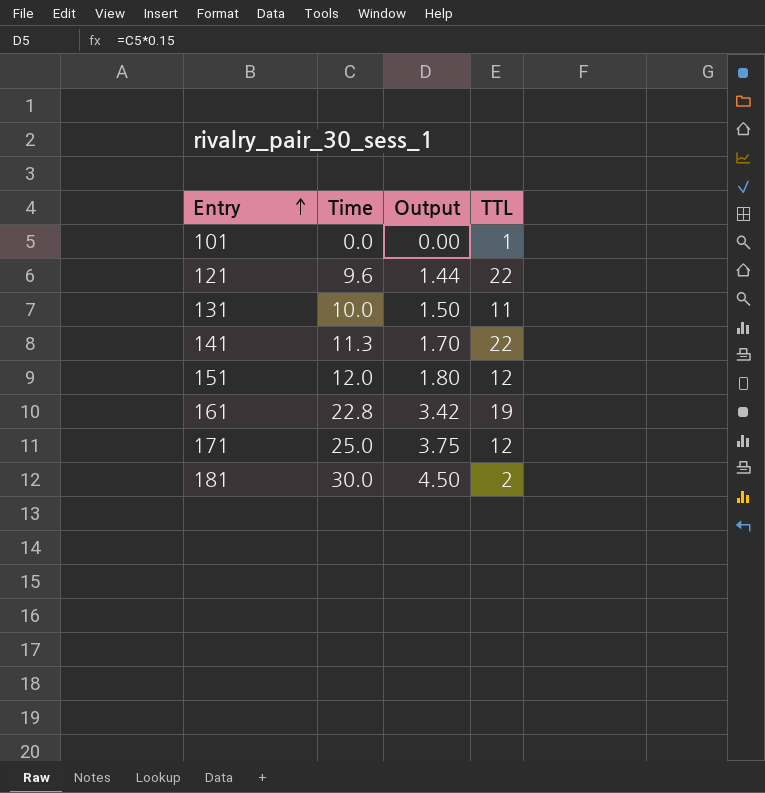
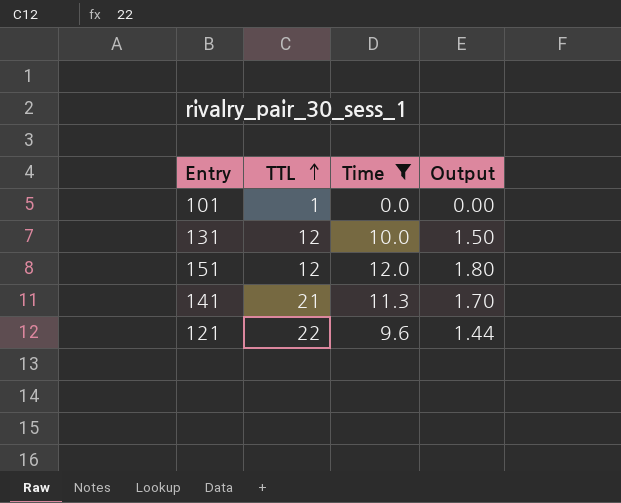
filter: none -> Time <= 12.0
row order: Entry ascending -> TTL ascending
column TTL | position: 4 -> 2
131 | TTL: 11 -> 12
141 | TTL: 22 -> 21

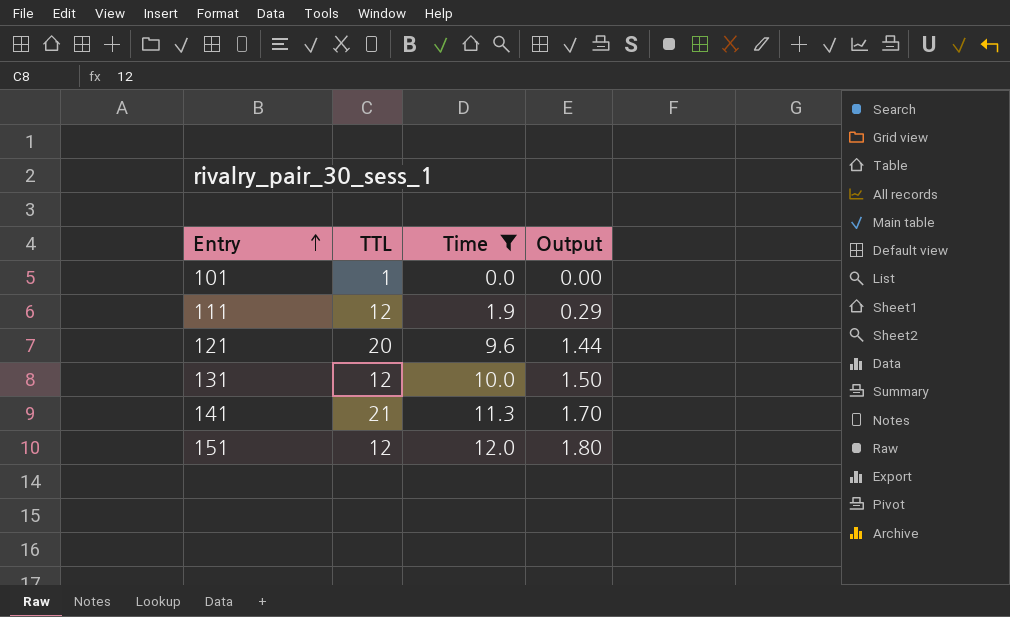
row order: TTL ascending -> Entry ascending
row 111: none -> 12 | 1.9 | 0.29
121 | TTL: 22 -> 20

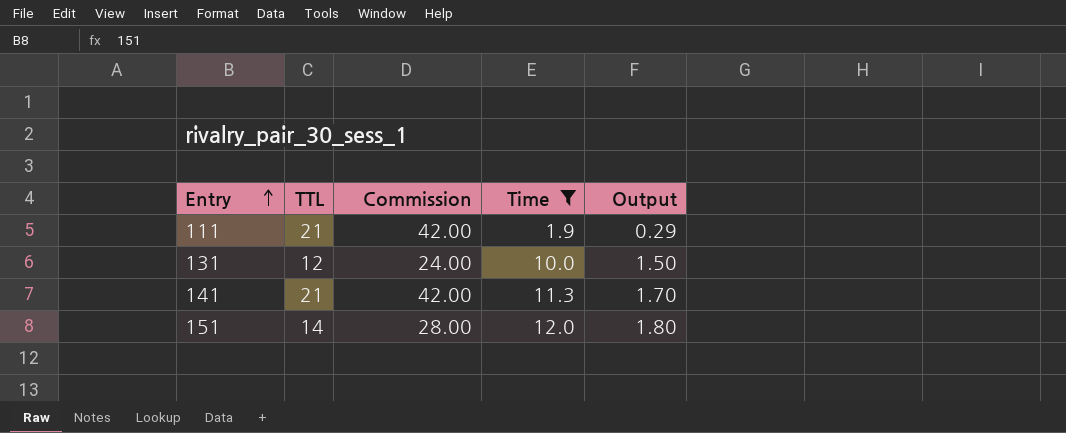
column Commission | formula: none -> [TTL] * 2
row 101: 1 | 0.0 | 0.00 -> none
row 121: 20 | 9.6 | 1.44 -> none
111 | TTL: 12 -> 21
151 | TTL: 12 -> 14

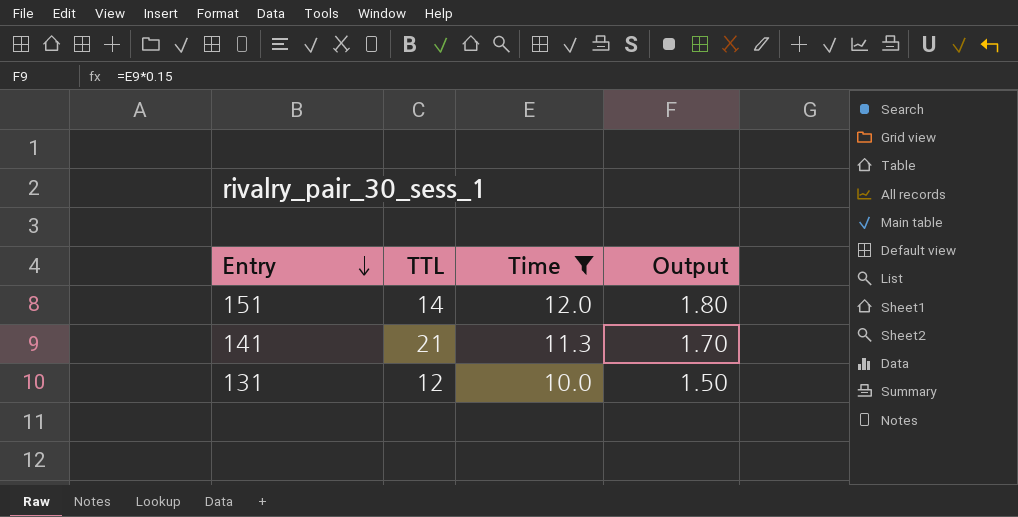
row order: Entry ascending -> Entry descending
column Commission | formula: [TTL] * 2 -> none
row 111: 21 | 42.00 | 1.9 | 0.29 -> none

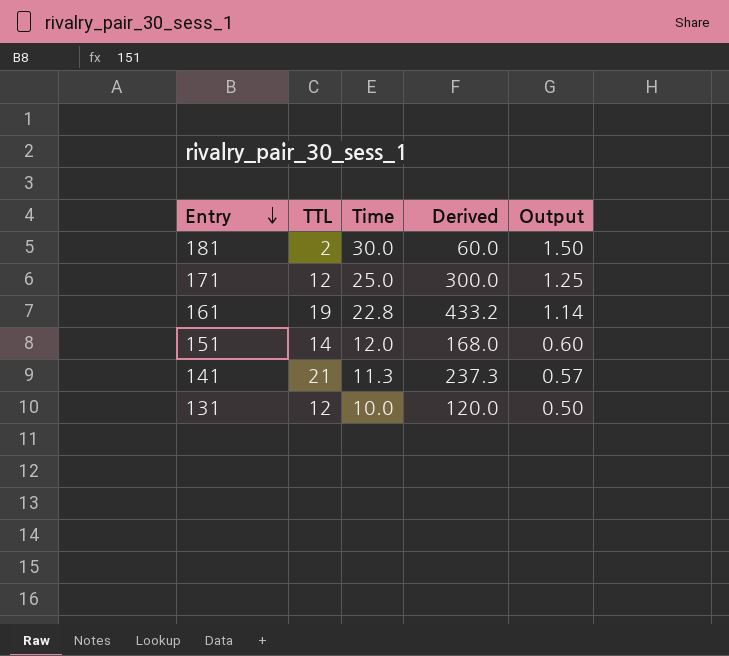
filter: Time <= 12.0 -> none
column Derived | formula: none -> [TTL] * [Time]
column Output | formula: [Time] * 0.15 -> [Time] * 0.05

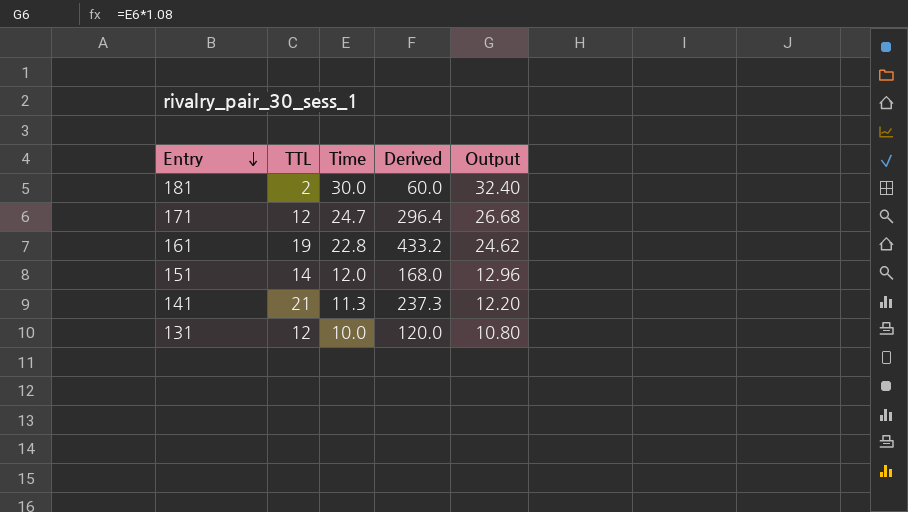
column Output | formula: [Time] * 0.05 -> [Time] * 1.08
171 | Time: 25.0 -> 24.7
171 | Derived: 300.0 -> 296.4

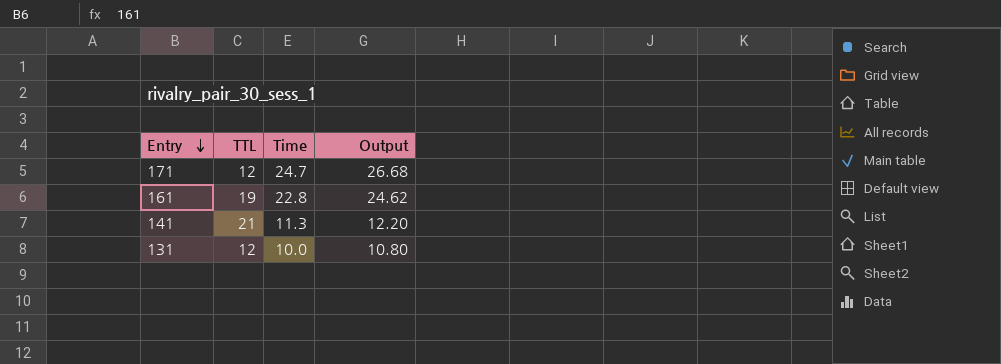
column Derived | formula: [TTL] * [Time] -> none
row 181: 2 | 30.0 | 60.0 | 32.40 -> none
row 151: 14 | 12.0 | 168.0 | 12.96 -> none

